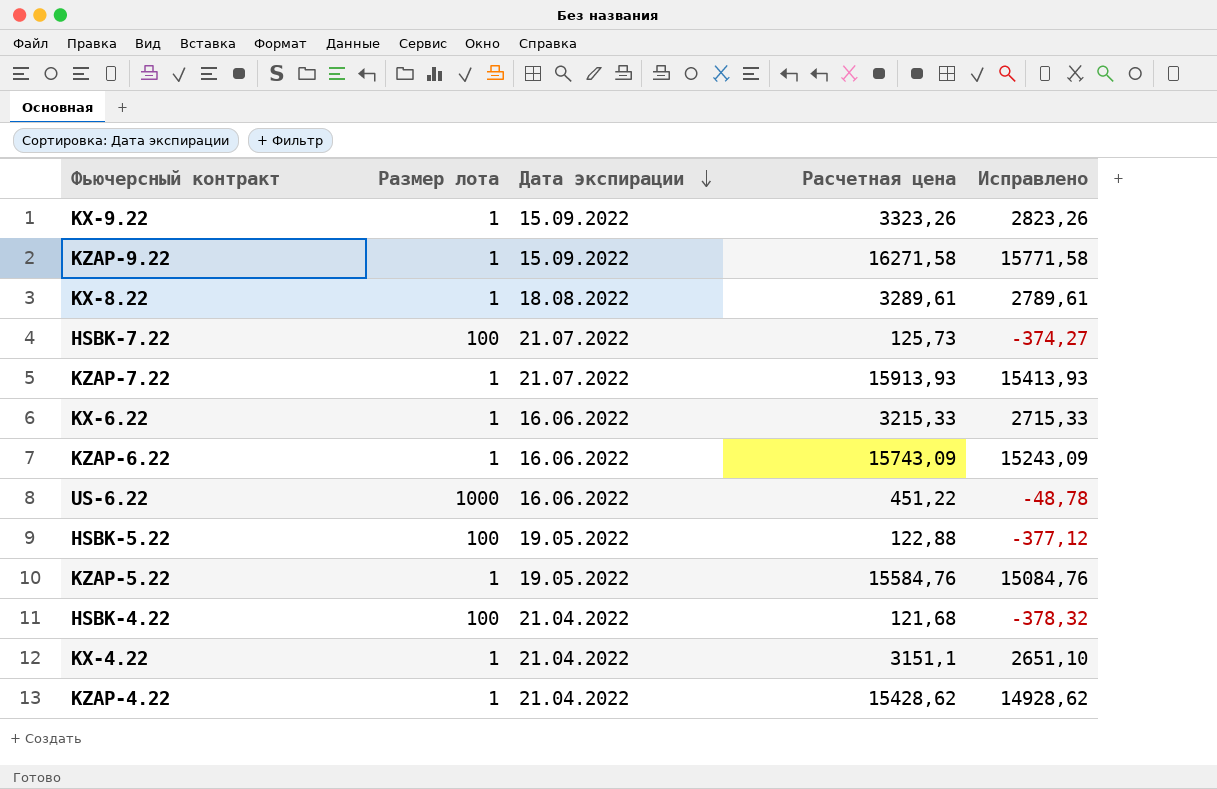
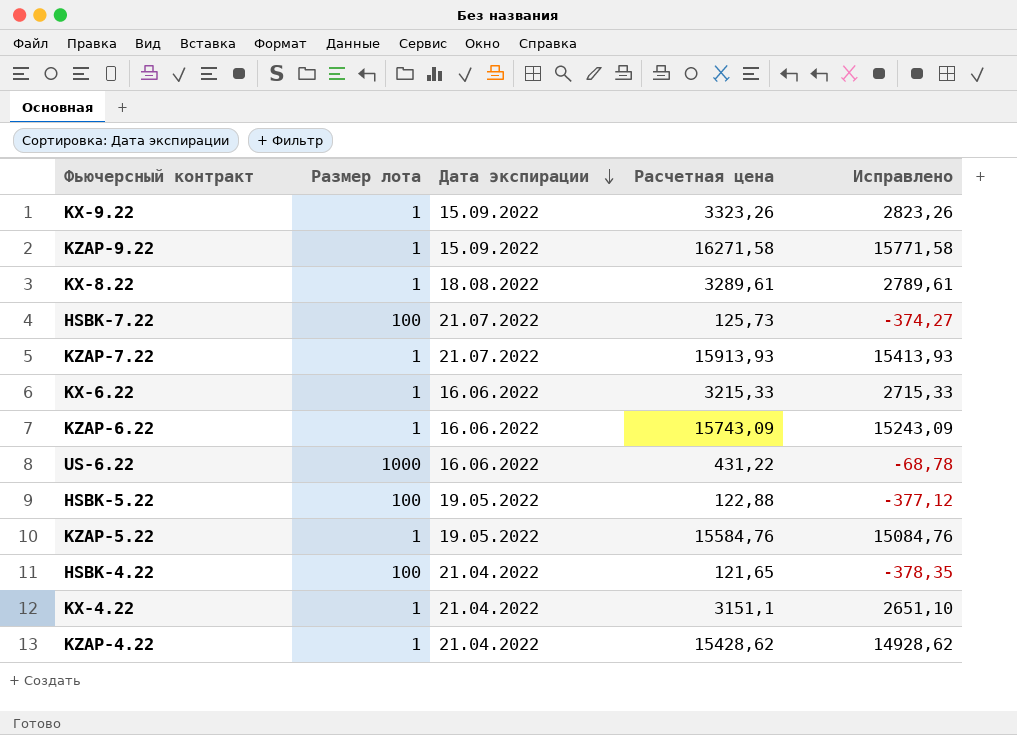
US-6.22 | Расчетная цена: 451,22 -> 431,22
US-6.22 | Исправлено: -48,78 -> -68,78
HSBK-4.22 | Расчетная цена: 121,68 -> 121,65
HSBK-4.22 | Исправлено: -378,32 -> -378,35

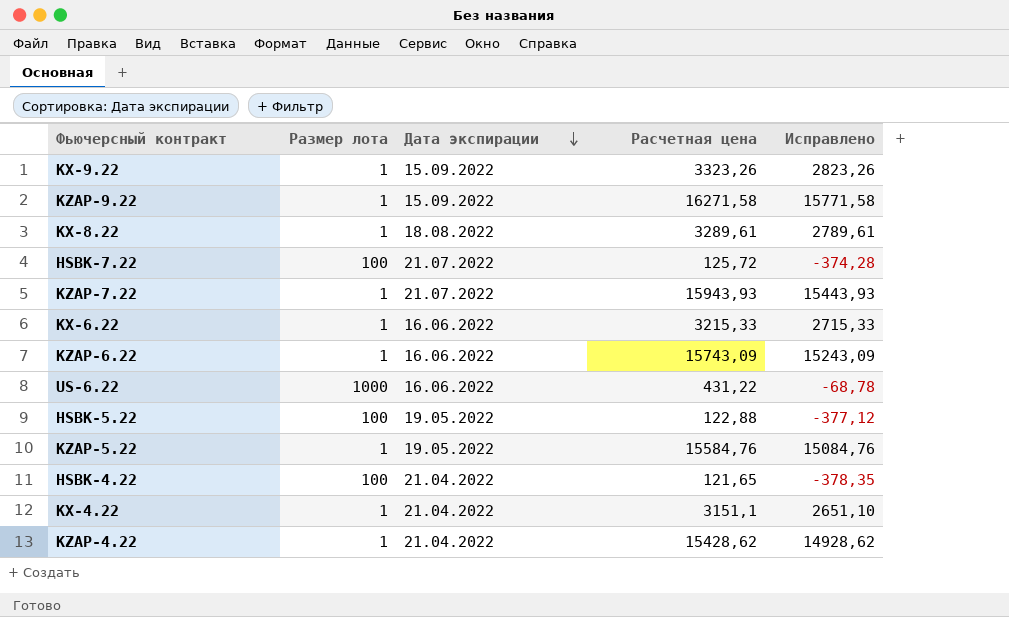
HSBK-7.22 | Расчетная цена: 125,73 -> 125,72
HSBK-7.22 | Исправлено: -374,27 -> -374,28
KZAP-7.22 | Расчетная цена: 15913,93 -> 15943,93
KZAP-7.22 | Исправлено: 15413,93 -> 15443,93

